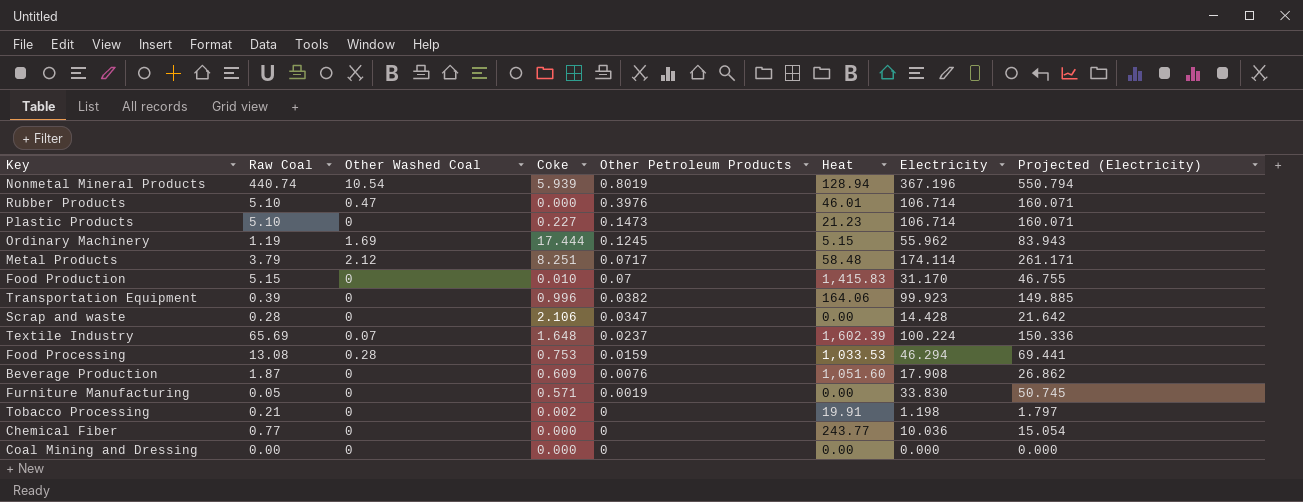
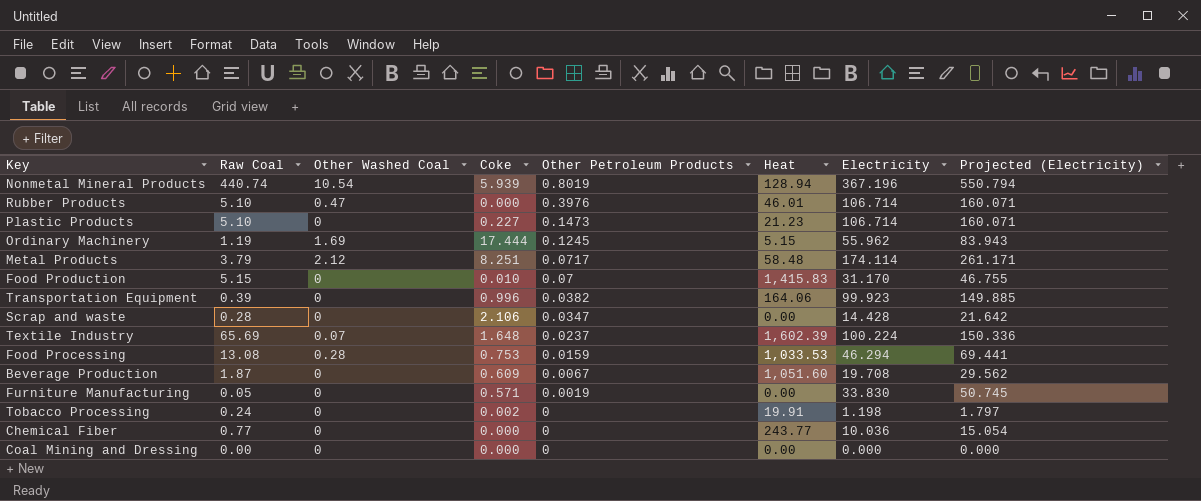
Beverage Production | Other Petroleum Products: 0.0076 -> 0.0067
Beverage Production | Electricity: 17.908 -> 19.708
Beverage Production | Projected (Electricity): 26.862 -> 29.562
Tobacco Processing | Raw Coal: 0.21 -> 0.24

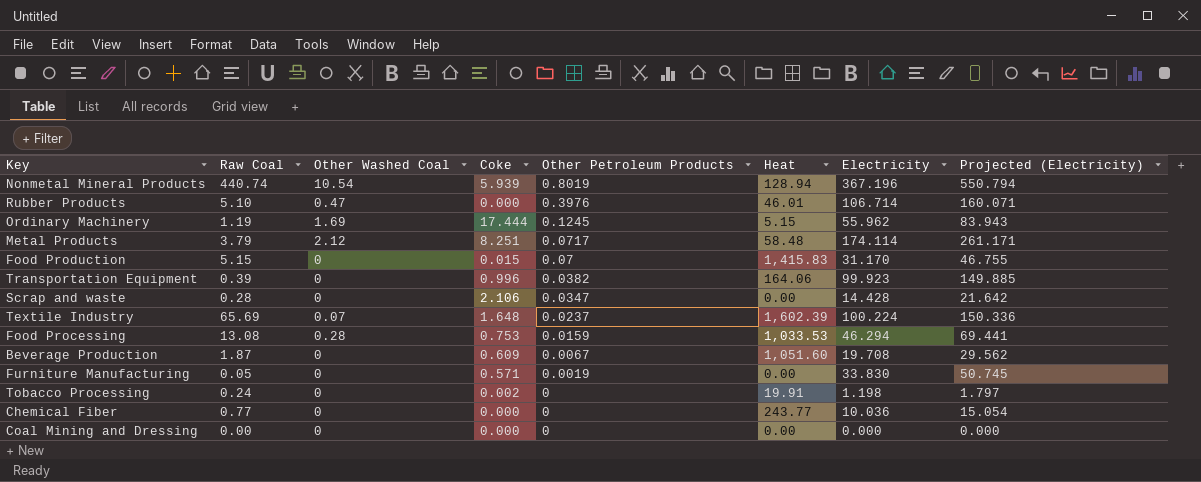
row Plastic Products: 5.10 | 0 | 0.227 | 0.1473 | 21.23 | 106.714 | 160.071 -> none
Food Production | Coke: 0.010 -> 0.015

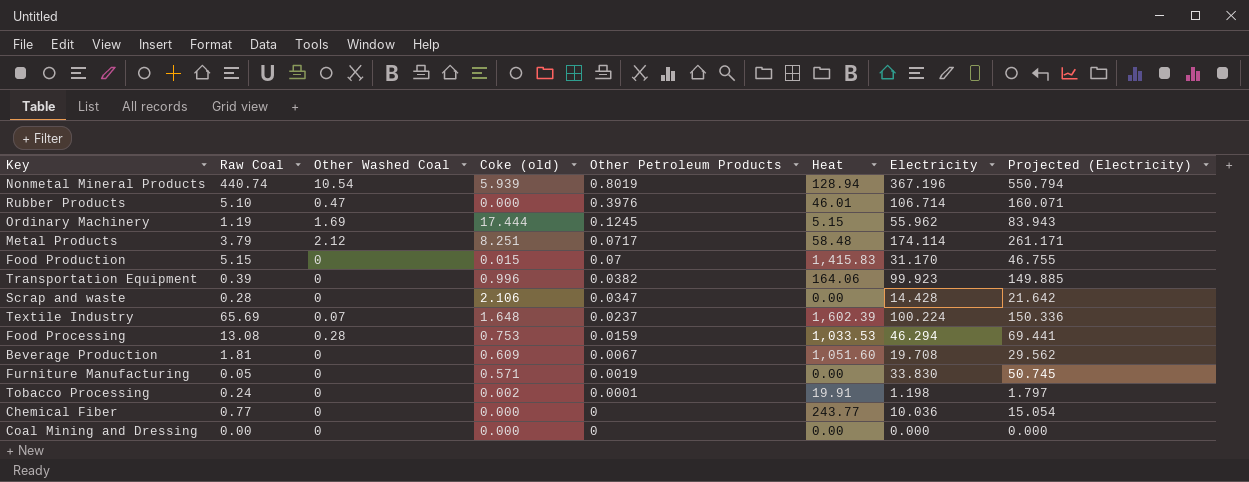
column name: Coke -> Coke (old)
Beverage Production | Raw Coal: 1.87 -> 1.81
Tobacco Processing | Other Petroleum Products: 0 -> 0.0001

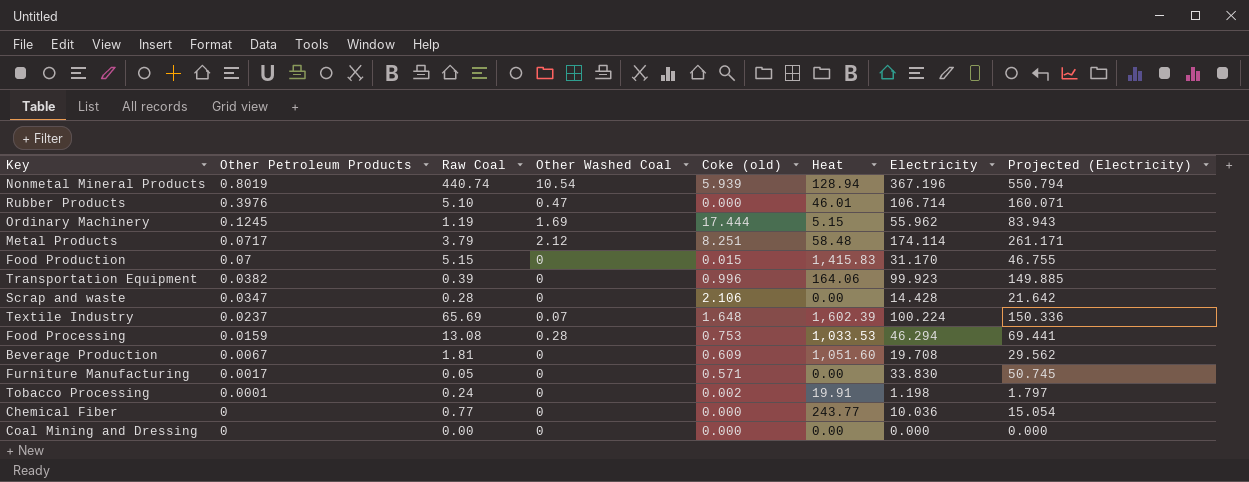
column Other Petroleum Products | position: 5 -> 2
Furniture Manufacturing | Other Petroleum Products: 0.0019 -> 0.0017

